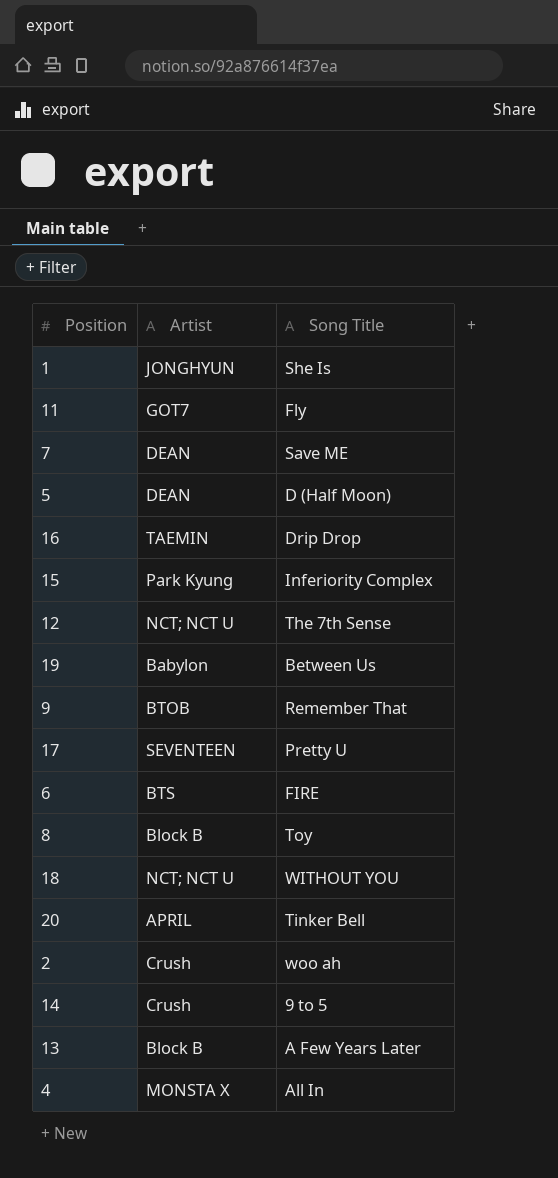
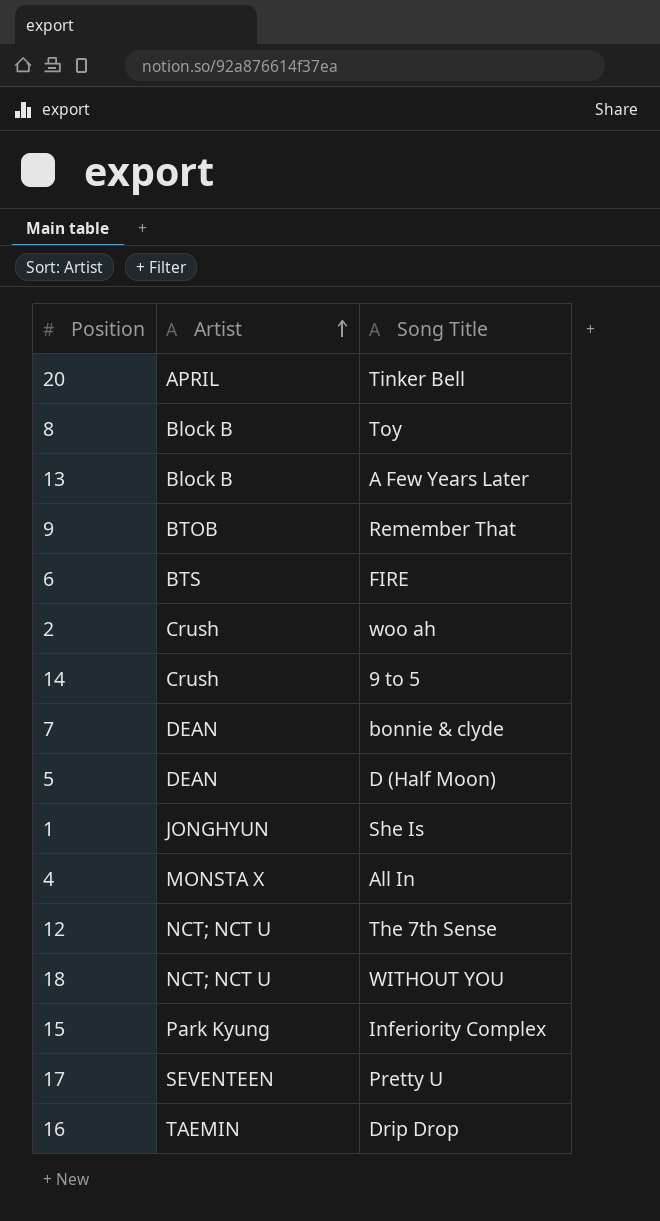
row order: none -> Artist ascending
row 11: GOT7 | Fly -> none
row 19: Babylon | Between Us -> none
7 | Song Title: Save ME -> bonnie & clyde

